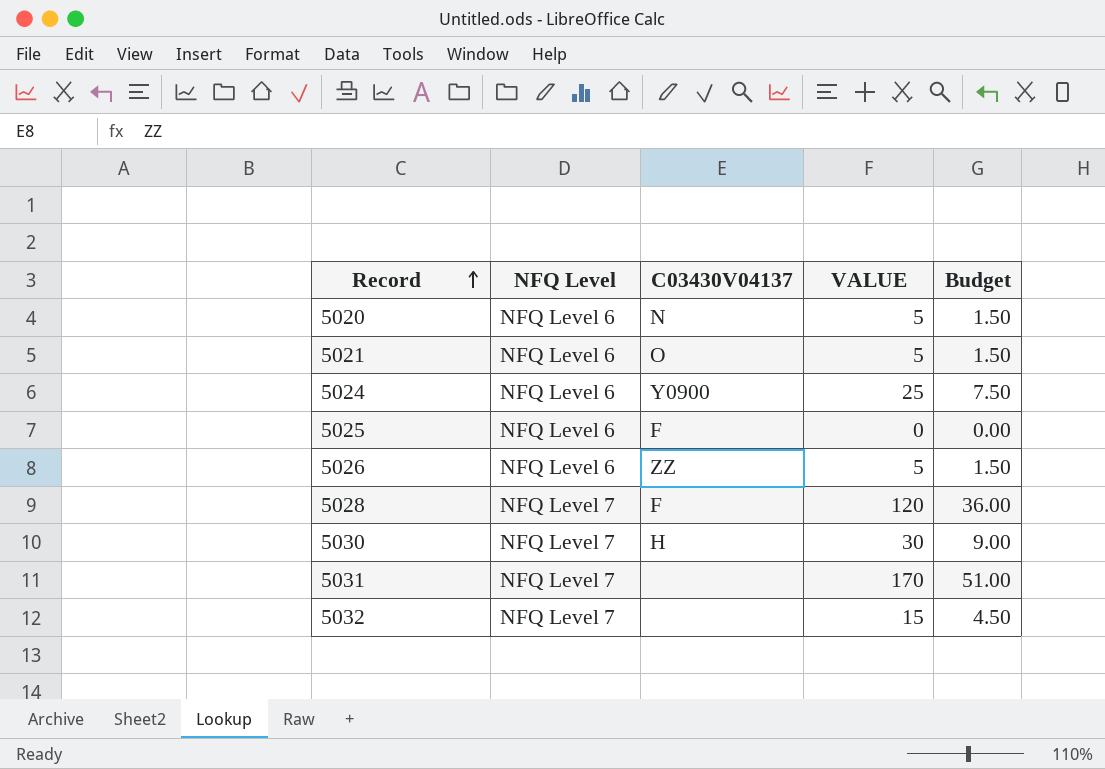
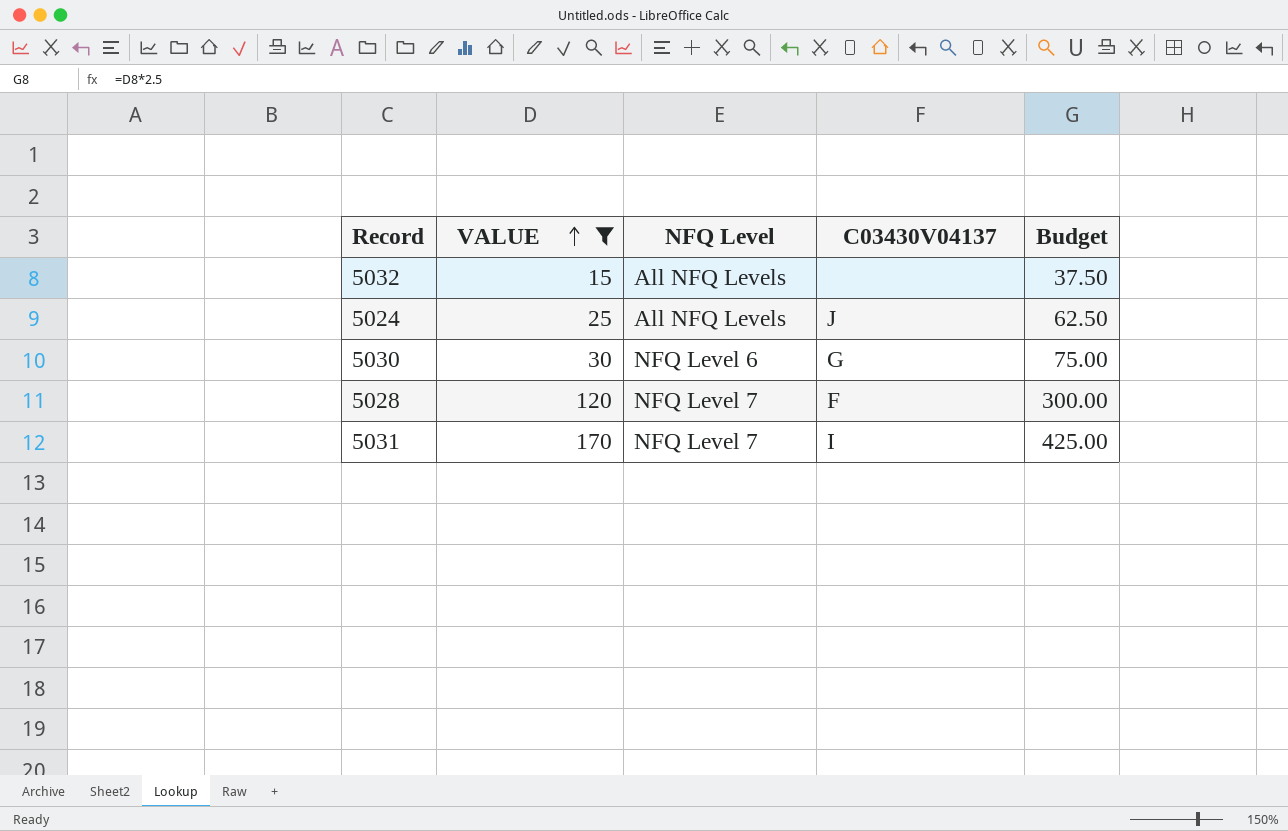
filter: none -> VALUE >= 15
row order: Record ascending -> VALUE ascending
column VALUE | position: 4 -> 2
column Budget | formula: [VALUE] * 0.3 -> [VALUE] * 2.5
5032 | NFQ Level: NFQ Level 7 -> All NFQ Levels
5024 | NFQ Level: NFQ Level 6 -> All NFQ Levels
5024 | C03430V04137: Y0900 -> J
5030 | NFQ Level: NFQ Level 7 -> NFQ Level 6
5030 | C03430V04137: H -> G
5031 | C03430V04137: none -> I

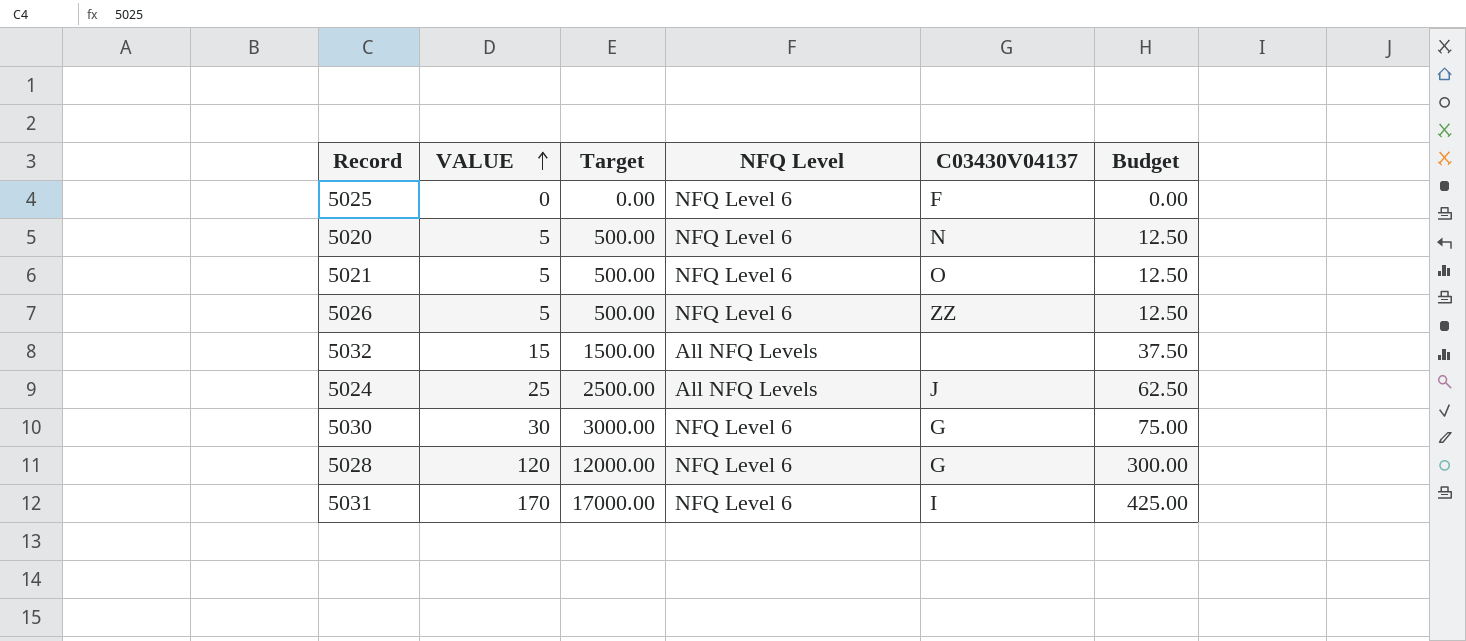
filter: VALUE >= 15 -> none
column Target | formula: none -> [VALUE] * 100
5028 | NFQ Level: NFQ Level 7 -> NFQ Level 6
5028 | C03430V04137: F -> G
5031 | NFQ Level: NFQ Level 7 -> NFQ Level 6

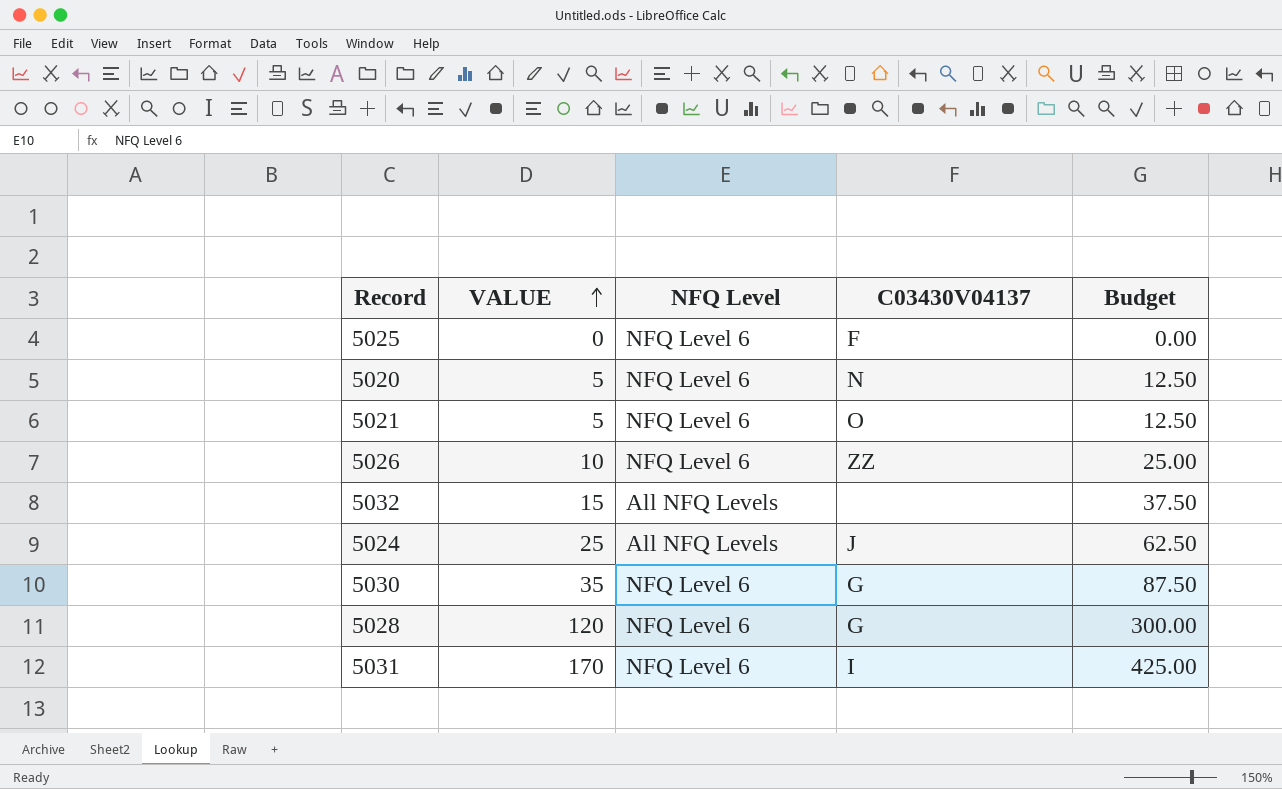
column Target | formula: [VALUE] * 100 -> none
5026 | VALUE: 5 -> 10
5026 | Budget: 12.50 -> 25.00
5030 | VALUE: 30 -> 35
5030 | Budget: 75.00 -> 87.50

